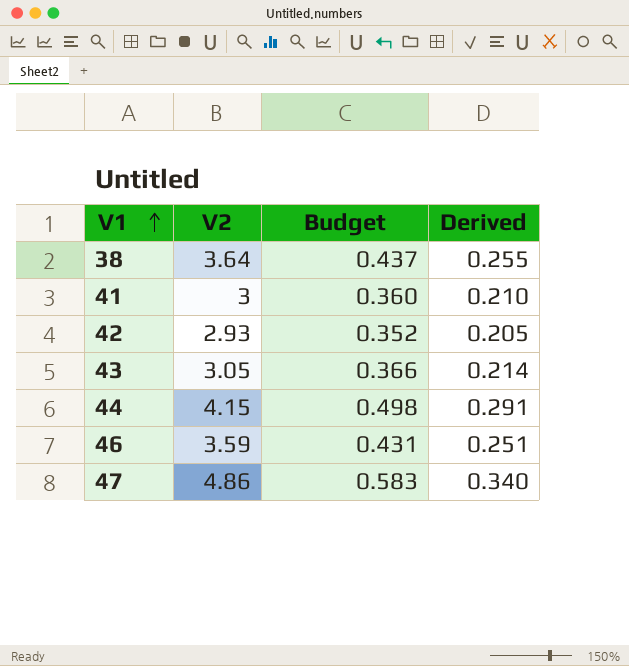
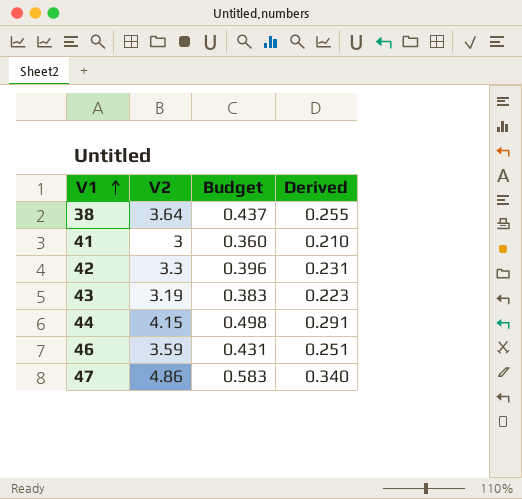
42 | V2: 2.93 -> 3.3
42 | Budget: 0.352 -> 0.396
42 | Derived: 0.205 -> 0.231
43 | V2: 3.05 -> 3.19
43 | Budget: 0.366 -> 0.383
43 | Derived: 0.214 -> 0.223

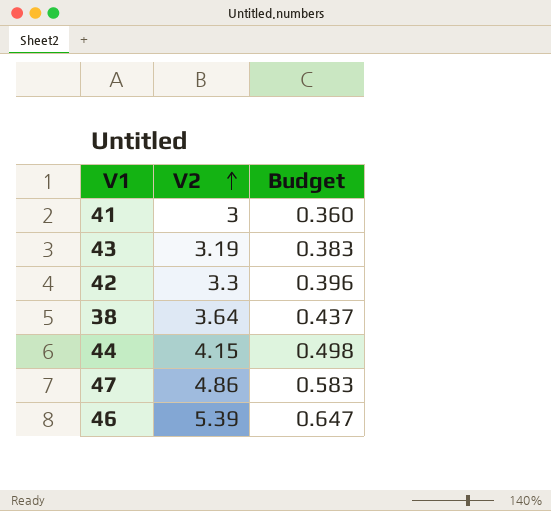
row order: V1 ascending -> V2 ascending
column Derived | formula: [V2] * 0.07 -> none
46 | V2: 3.59 -> 5.39
46 | Budget: 0.431 -> 0.647

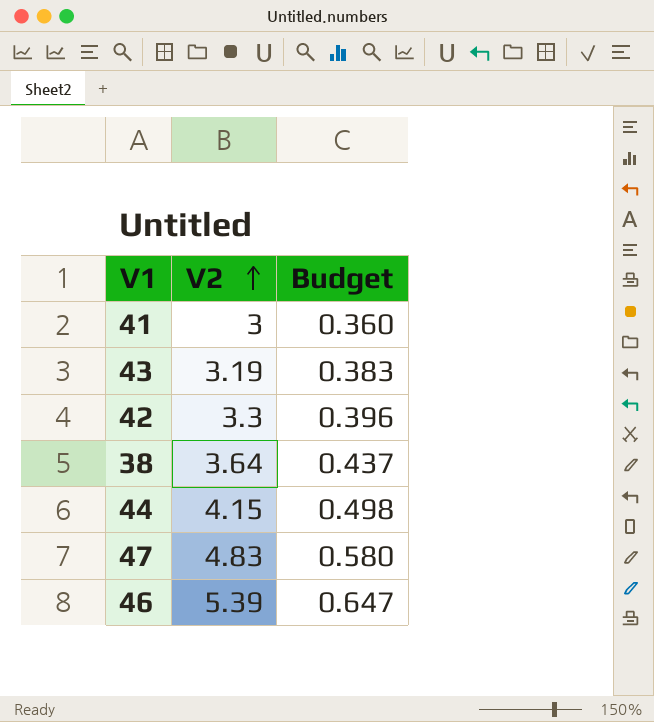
47 | V2: 4.86 -> 4.83
47 | Budget: 0.583 -> 0.580

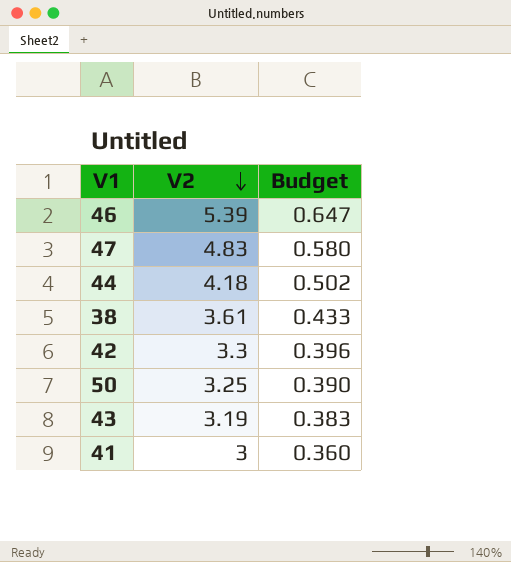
row order: V2 ascending -> V2 descending
44 | V2: 4.15 -> 4.18
44 | Budget: 0.498 -> 0.502
38 | V2: 3.64 -> 3.61
38 | Budget: 0.437 -> 0.433
row 50: none -> 3.25 | 0.390

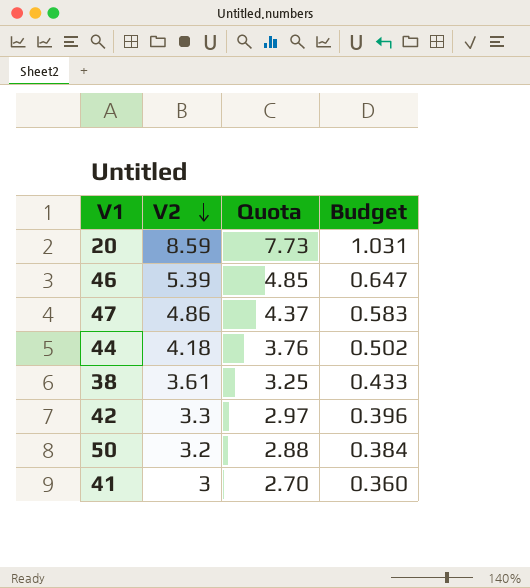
column Quota | formula: none -> [V2] * 0.9
row 43: 3.19 | 0.383 -> none
row 20: none -> 8.59 | 7.73 | 1.031
47 | V2: 4.83 -> 4.86
47 | Budget: 0.580 -> 0.583
50 | V2: 3.25 -> 3.2
50 | Budget: 0.390 -> 0.384

